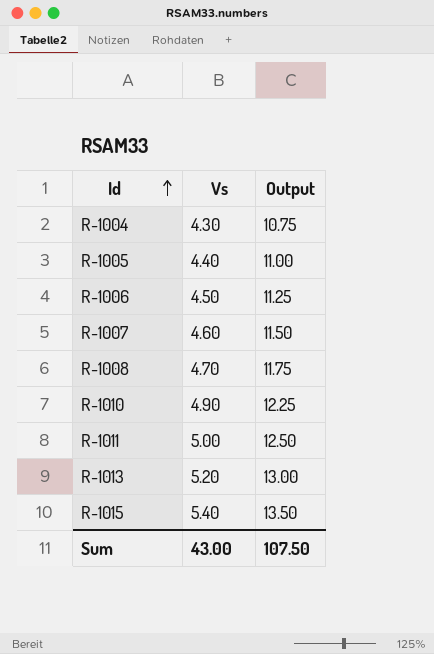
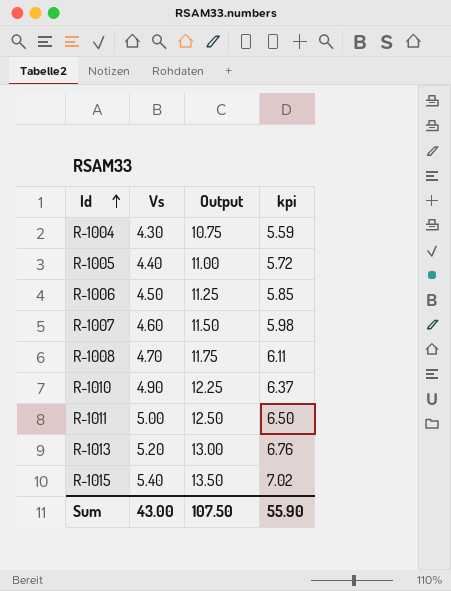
column kpi | formula: none -> [Vs] * 1.3

